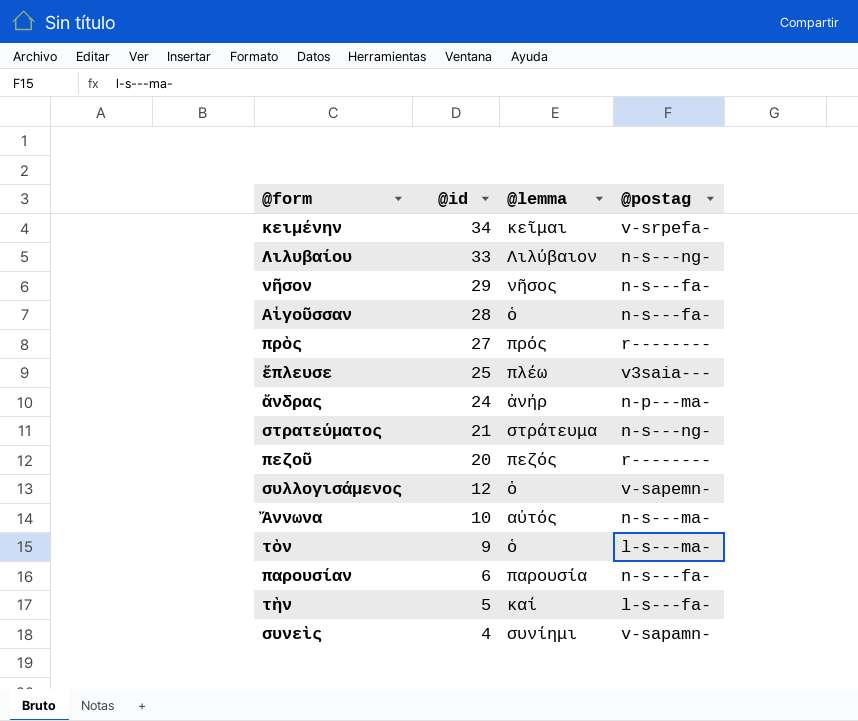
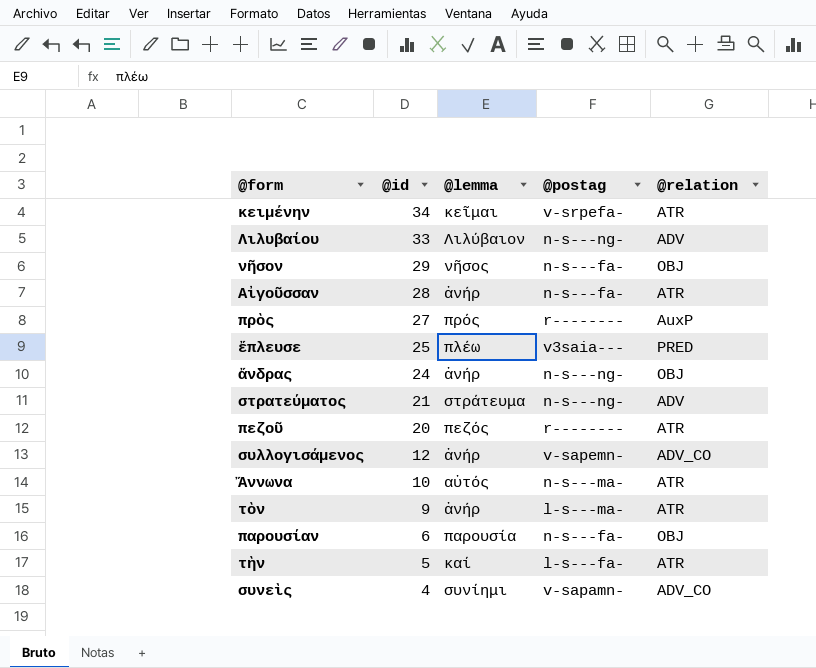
column @relation | position: none -> 5
Αἰγοῦσσαν | @lemma: ὁ -> ἀνήρ
ἄνδρας | @postag: n-p---ma- -> n-s---ng-
συλλογισάμενος | @lemma: ὁ -> ἀνήρ
τὸν | @lemma: ὁ -> ἀνήρ

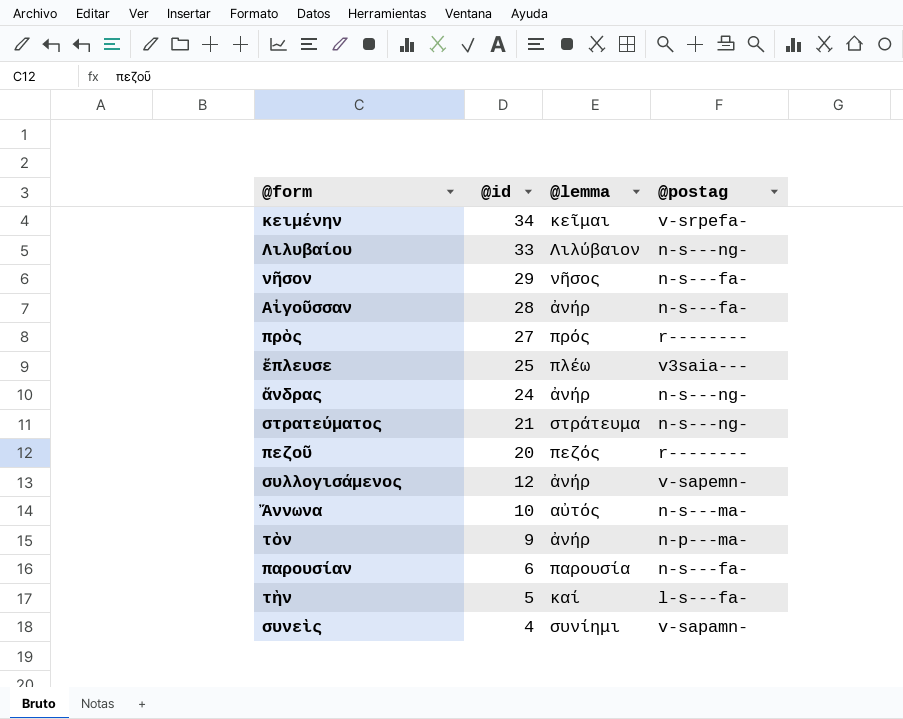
column @relation | position: 5 -> none
τὸν | @postag: l-s---ma- -> n-p---ma-

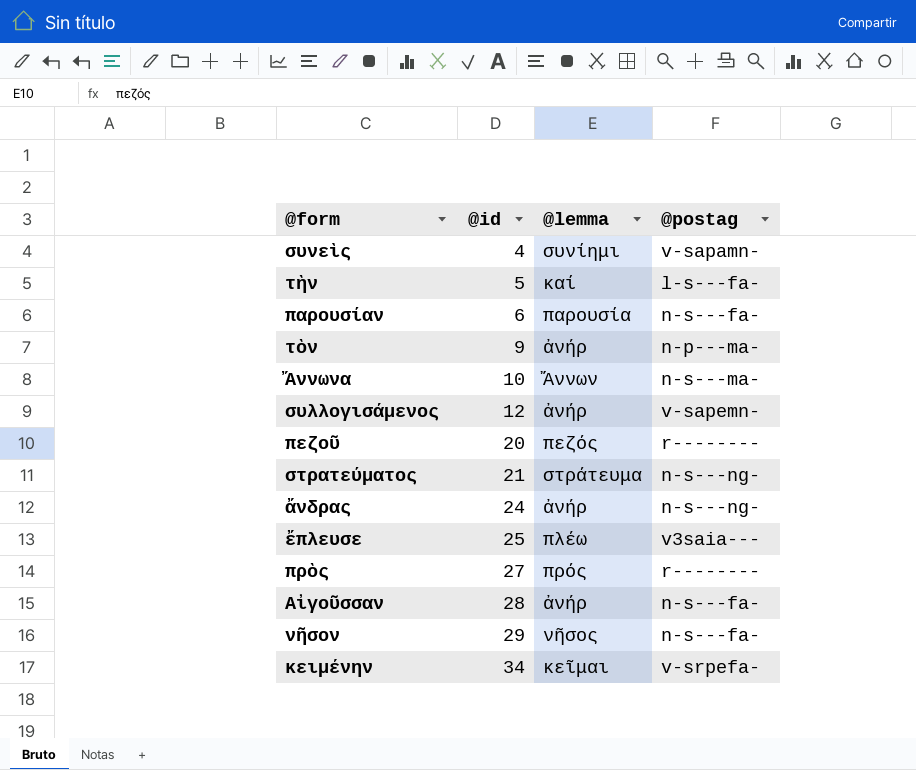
row order: @id descending -> @id ascending
row Λιλυβαίου: 33 | Λιλύβαιον | n-s---ng- -> none
Ἄννωνα | @lemma: αὐτός -> Ἄννων

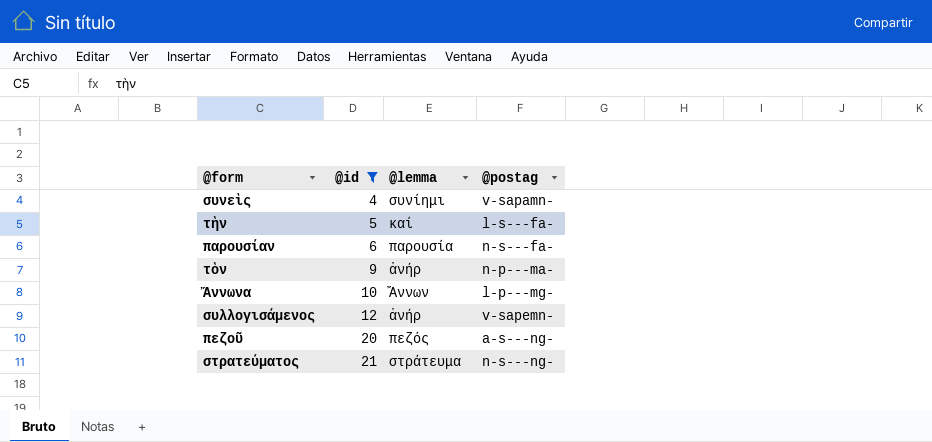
filter: none -> @id <= 21
Ἄννωνα | @postag: n-s---ma- -> l-p---mg-
πεζοῦ | @postag: r-------- -> a-s---ng-

